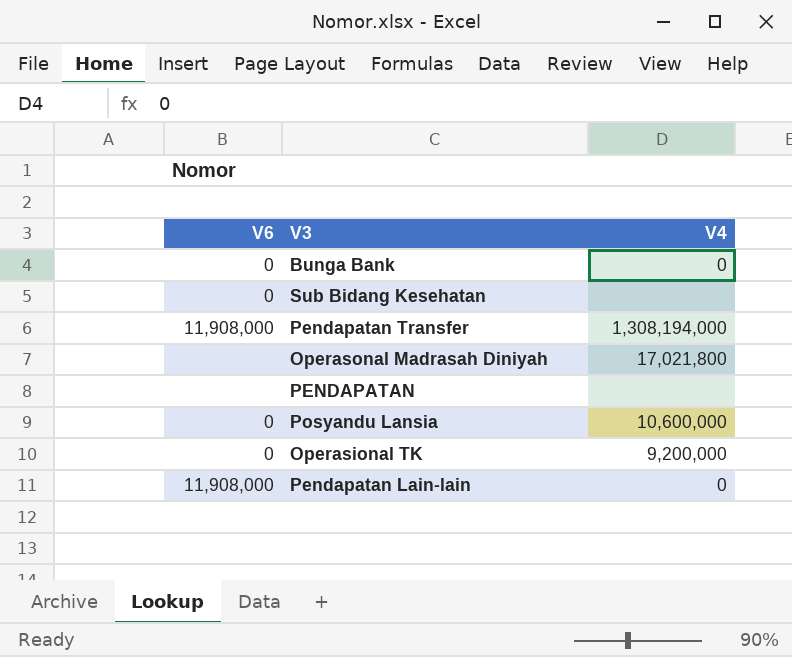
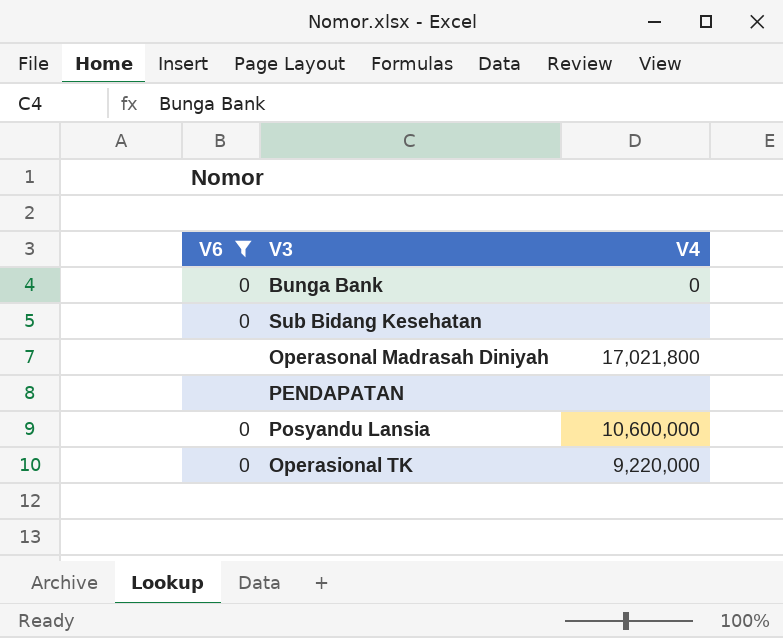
filter: none -> V6 != 11,908,000
Operasional TK | V4: 9,200,000 -> 9,220,000

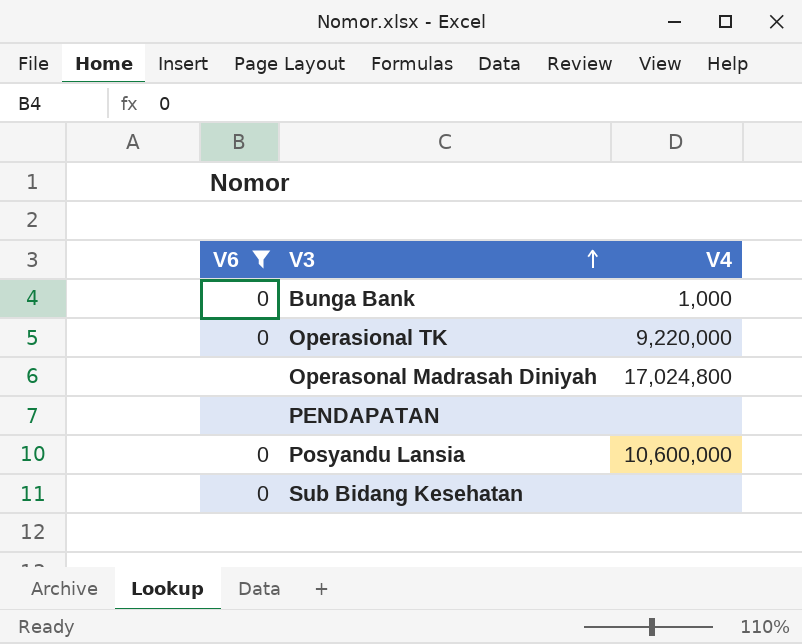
row order: none -> V3 ascending
Bunga Bank | V4: 0 -> 1,000
Operasonal Madrasah Diniyah | V4: 17,021,800 -> 17,024,800

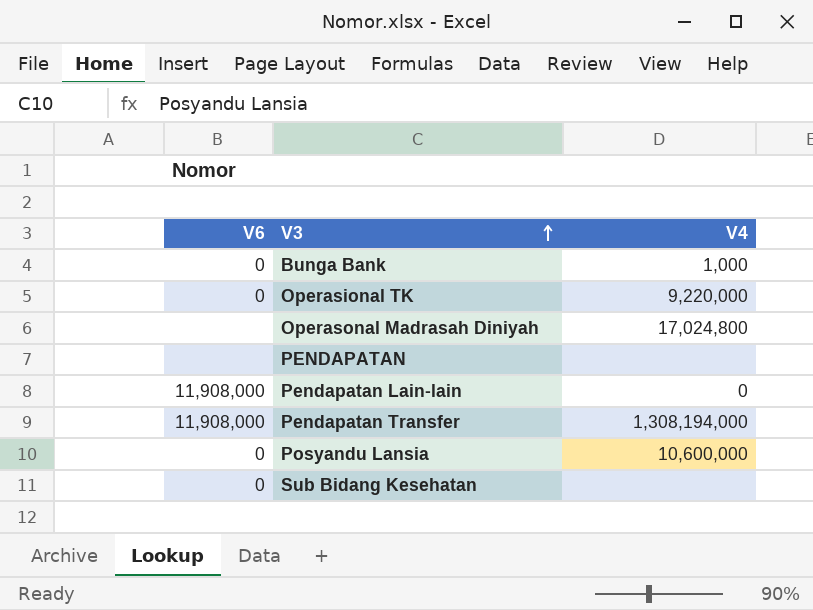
filter: V6 != 11,908,000 -> none

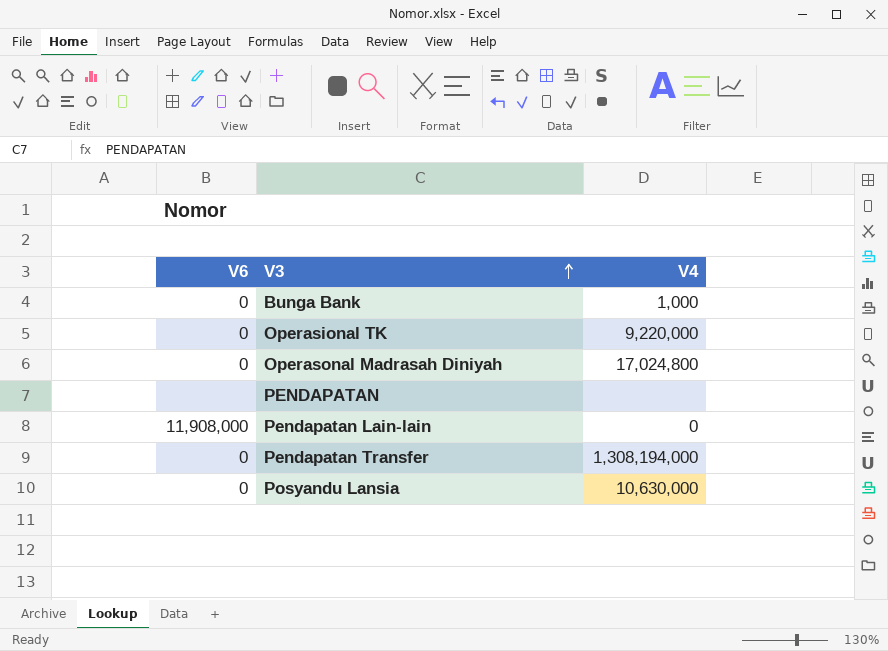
row Sub Bidang Kesehatan: 0 | none -> none
Operasonal Madrasah Diniyah | V6: none -> 0
Pendapatan Transfer | V6: 11,908,000 -> 0
Posyandu Lansia | V4: 10,600,000 -> 10,630,000

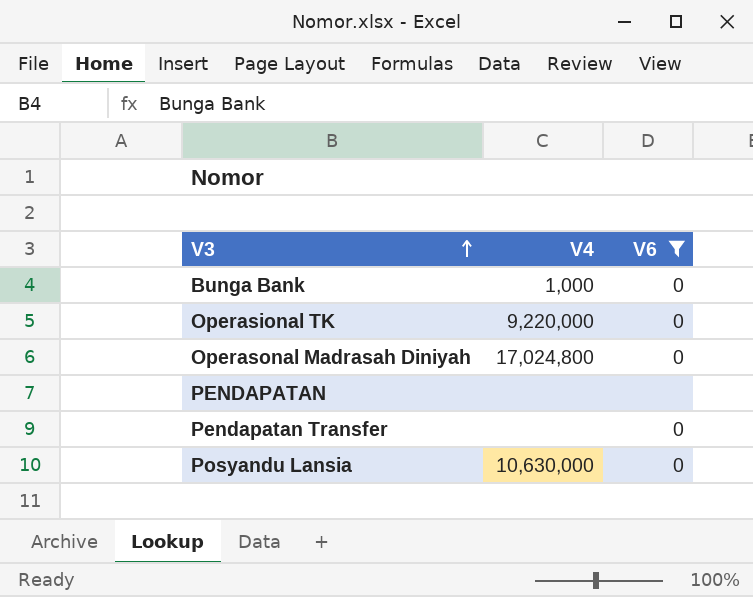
filter: none -> V6 != 11,908,000
column V6 | position: 1 -> 3
Pendapatan Transfer | V4: 1,308,194,000 -> none

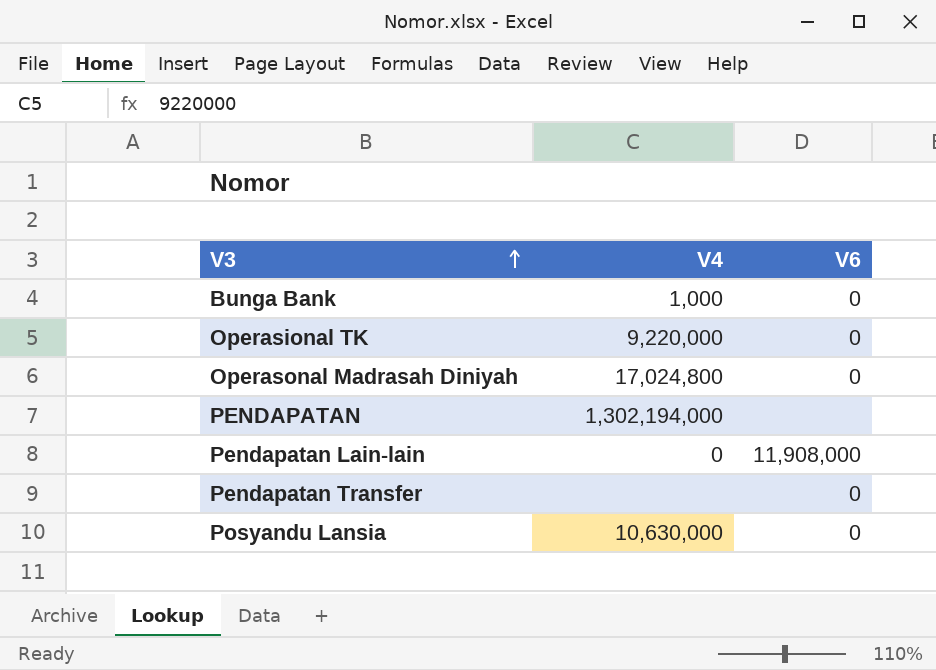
filter: V6 != 11,908,000 -> none
PENDAPATAN | V4: none -> 1,302,194,000

